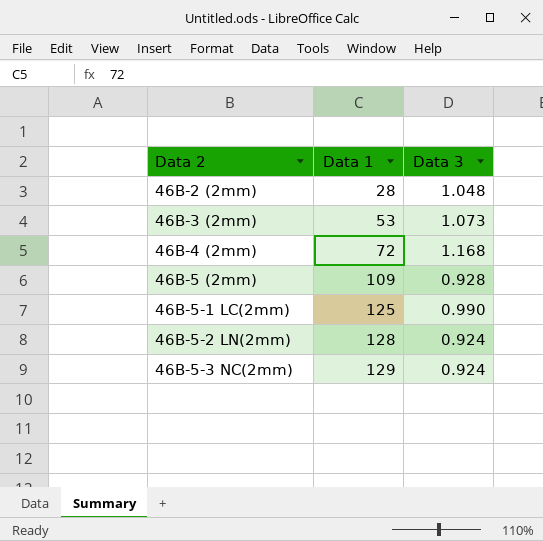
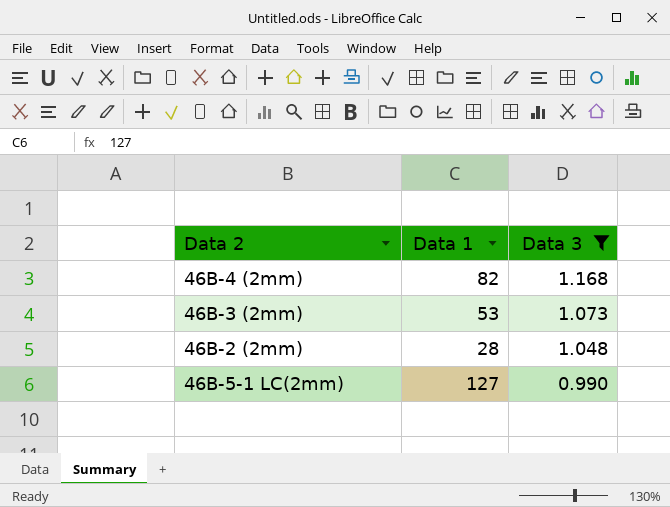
filter: none -> Data 3 >= 0.990
row order: Data 2 ascending -> Data 3 descending
46B-4 (2mm) | Data 1: 72 -> 82
46B-5-1 LC(2mm) | Data 1: 125 -> 127

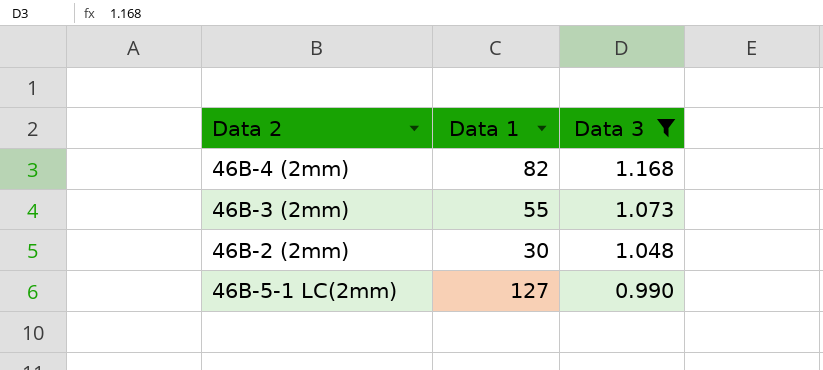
46B-3 (2mm) | Data 1: 53 -> 55
46B-2 (2mm) | Data 1: 28 -> 30

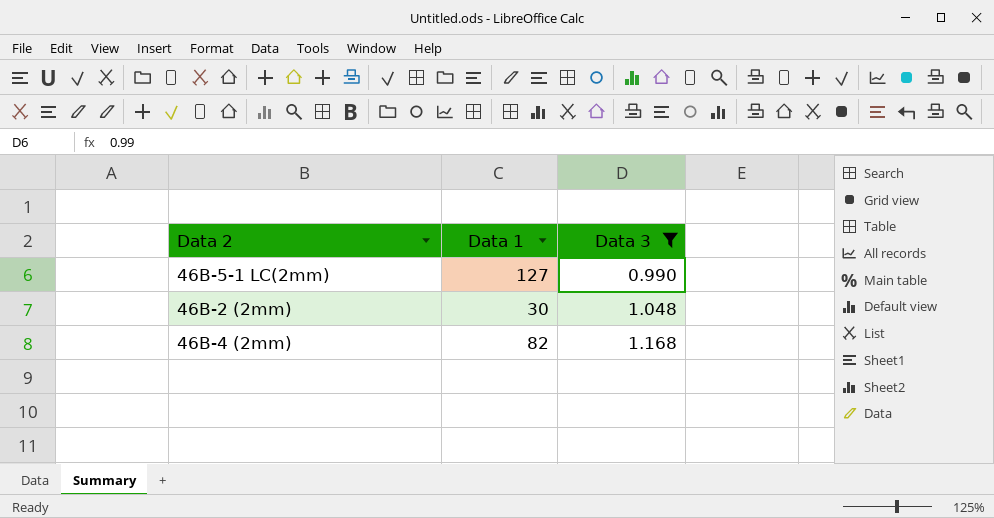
row order: Data 3 descending -> Data 3 ascending
row 46B-3 (2mm): 55 | 1.073 -> none

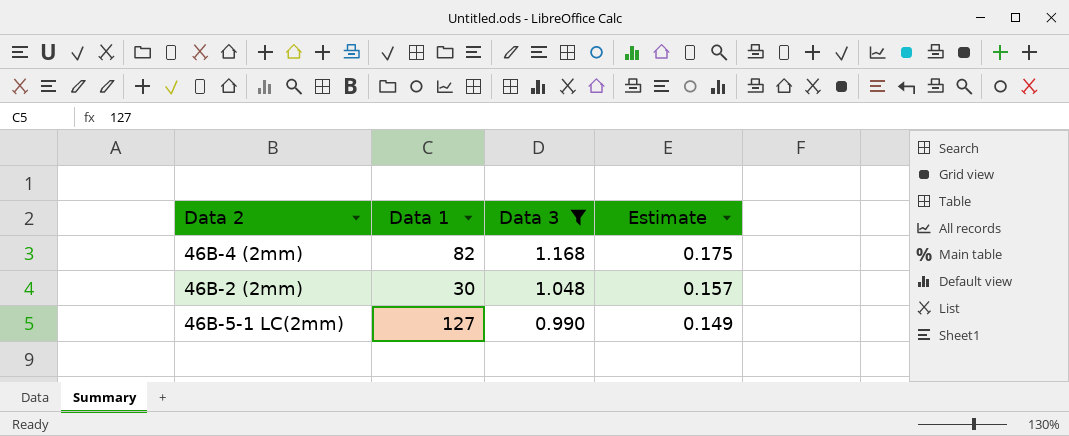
row order: Data 3 ascending -> Data 3 descending
column Estimate | formula: none -> [Data 3] * 0.15

